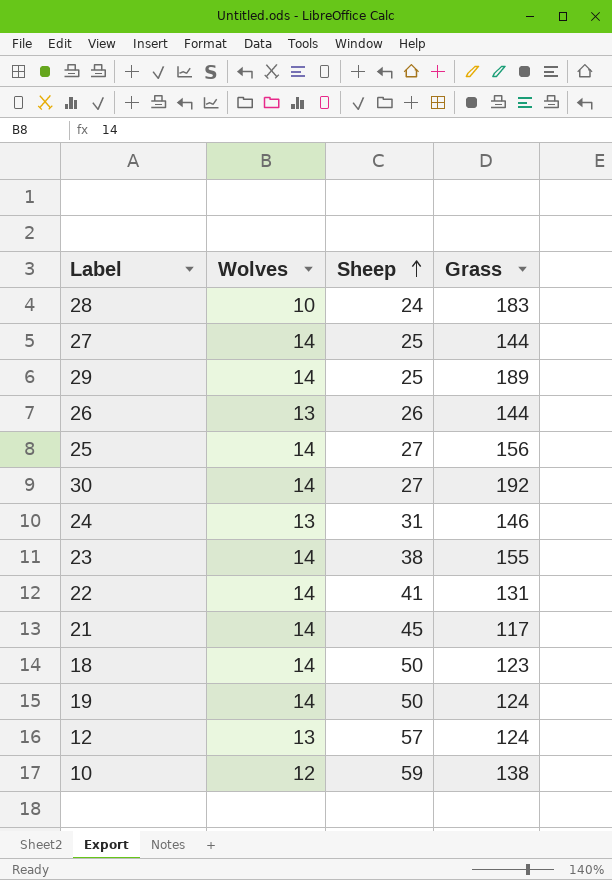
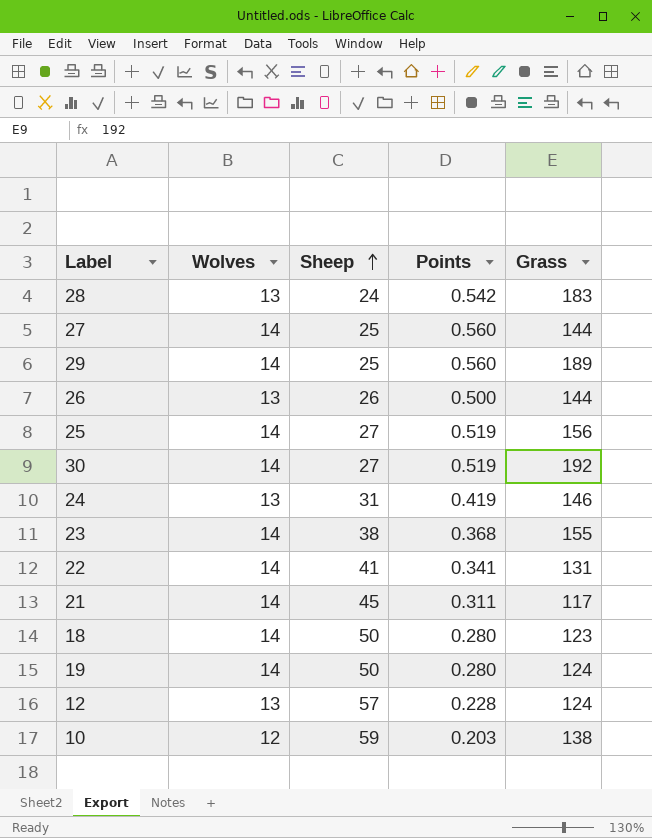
column Points | formula: none -> [Wolves] / [Sheep]
28 | Wolves: 10 -> 13

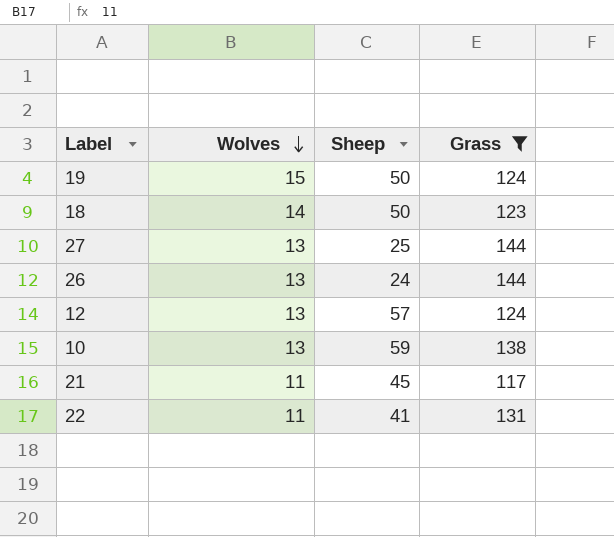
filter: none -> Grass <= 144
row order: Sheep ascending -> Wolves descending
column Points | formula: [Wolves] / [Sheep] -> none
19 | Wolves: 14 -> 15
27 | Wolves: 14 -> 13
26 | Sheep: 26 -> 24
10 | Wolves: 12 -> 13
21 | Wolves: 14 -> 11
22 | Wolves: 14 -> 11

